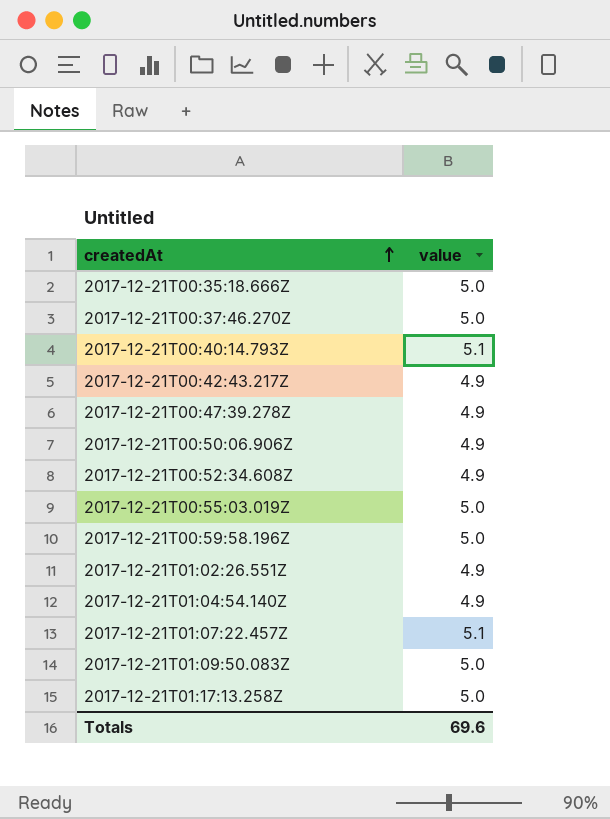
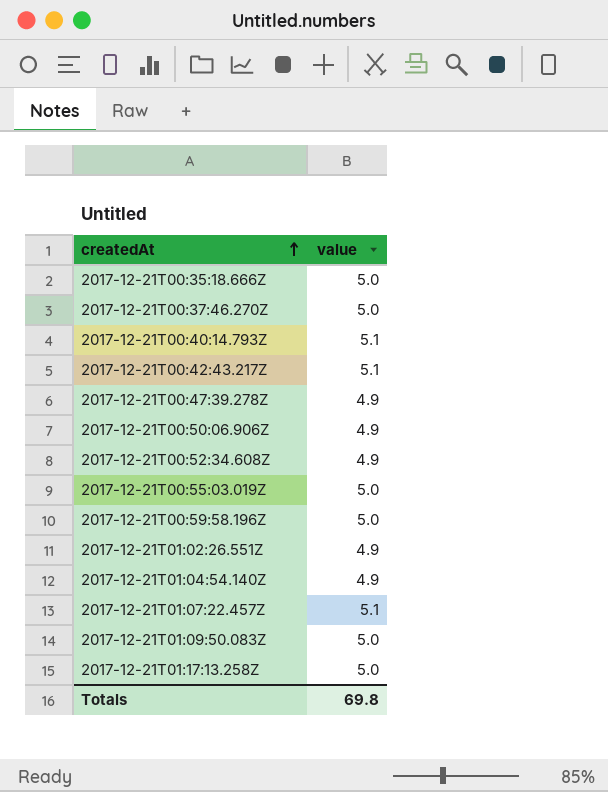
2017-12-21T00:42:43.217Z | value: 4.9 -> 5.1
Totals | value: 69.6 -> 69.8

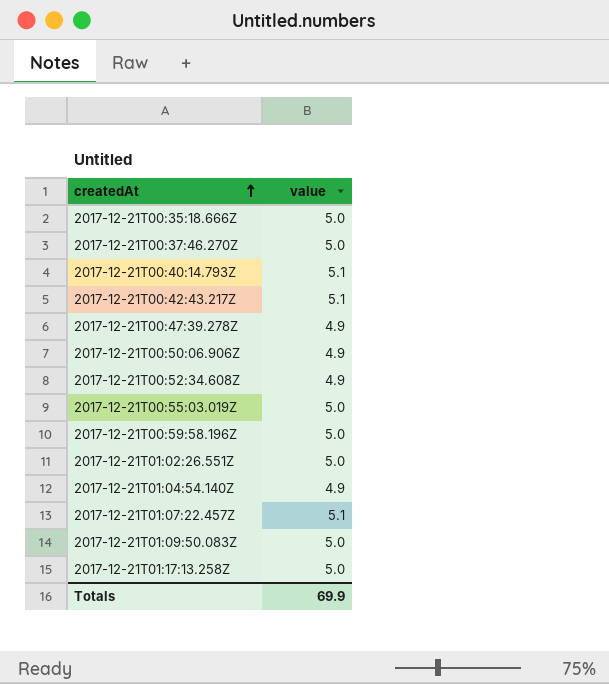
2017-12-21T01:02:26.551Z | value: 4.9 -> 5.0
Totals | value: 69.8 -> 69.9

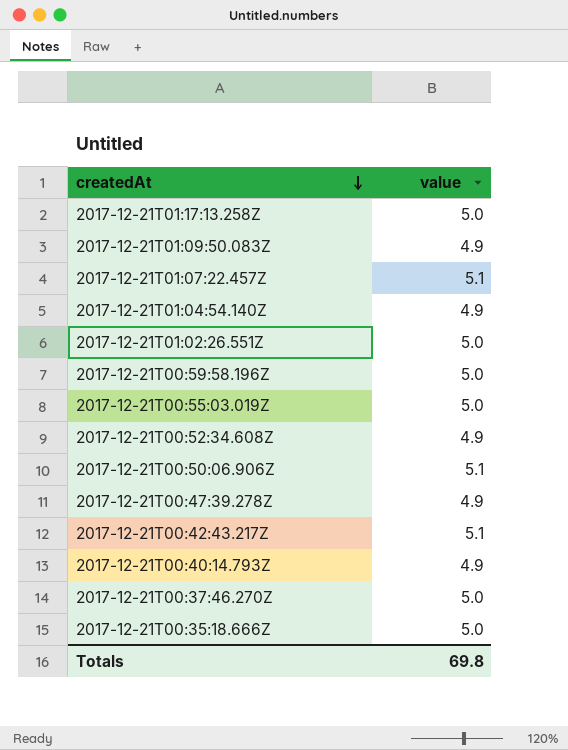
row order: createdAt ascending -> createdAt descending
2017-12-21T01:09:50.083Z | value: 5.0 -> 4.9
2017-12-21T00:50:06.906Z | value: 4.9 -> 5.1
2017-12-21T00:40:14.793Z | value: 5.1 -> 4.9
Totals | value: 69.9 -> 69.8

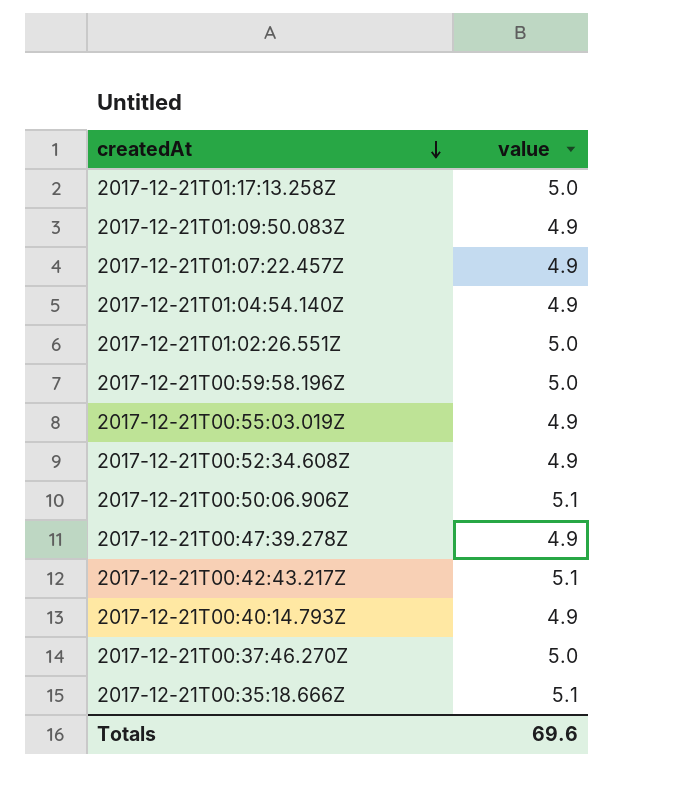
2017-12-21T01:07:22.457Z | value: 5.1 -> 4.9
2017-12-21T00:55:03.019Z | value: 5.0 -> 4.9
2017-12-21T00:35:18.666Z | value: 5.0 -> 5.1
Totals | value: 69.8 -> 69.6

